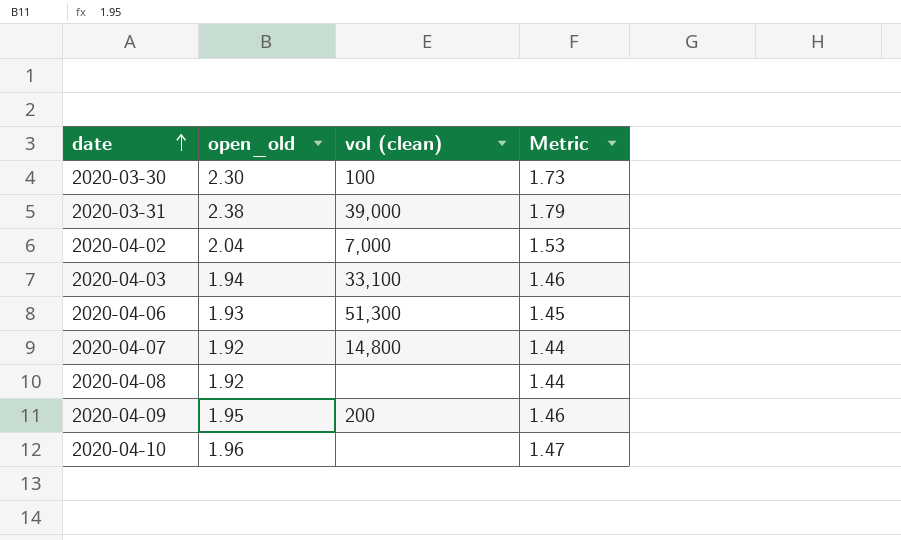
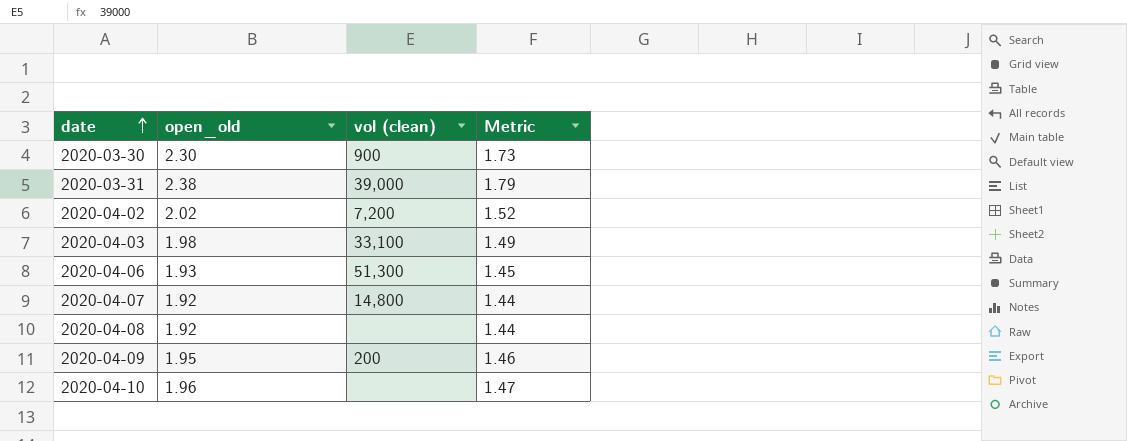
2020-03-30 | vol (clean): 100 -> 900
2020-04-02 | open_old: 2.04 -> 2.02
2020-04-02 | vol (clean): 7,000 -> 7,200
2020-04-02 | Metric: 1.53 -> 1.52
2020-04-03 | open_old: 1.94 -> 1.98
2020-04-03 | Metric: 1.46 -> 1.49

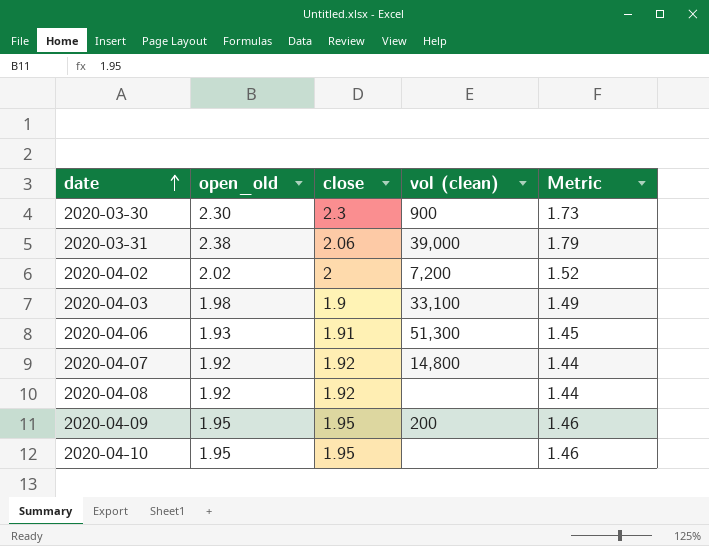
column close | position: none -> 3
2020-04-10 | open_old: 1.96 -> 1.95
2020-04-10 | Metric: 1.47 -> 1.46

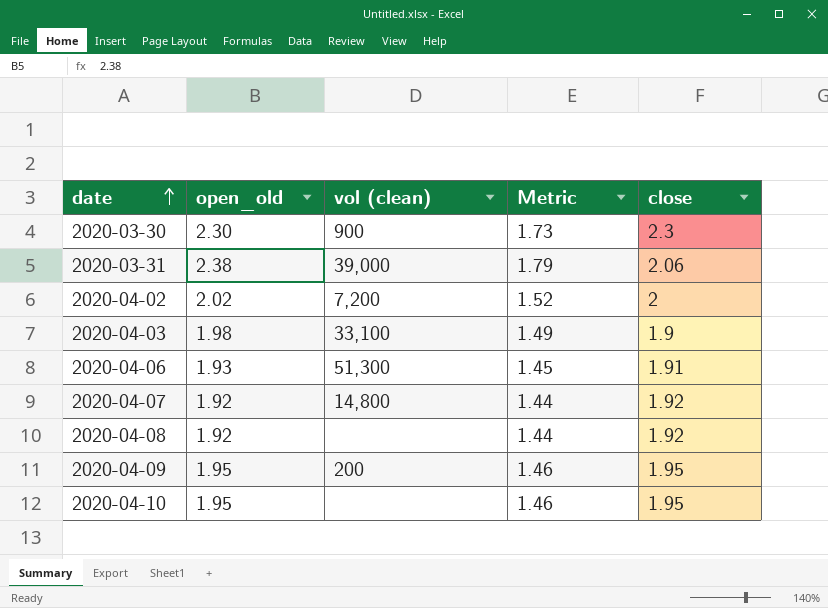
column close | position: 3 -> 5

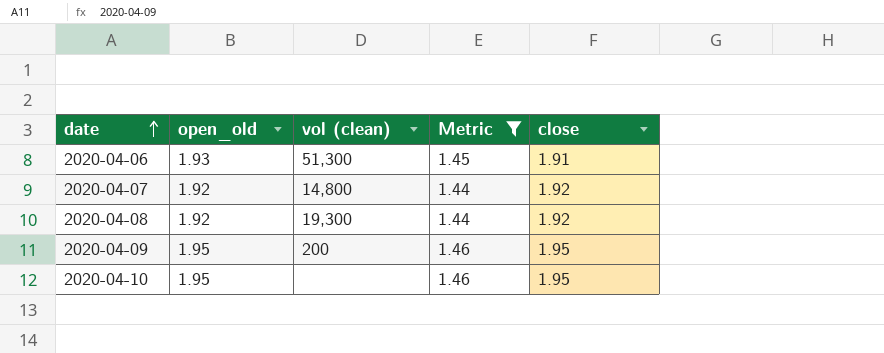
filter: none -> Metric <= 1.46
2020-04-08 | vol (clean): none -> 19,300

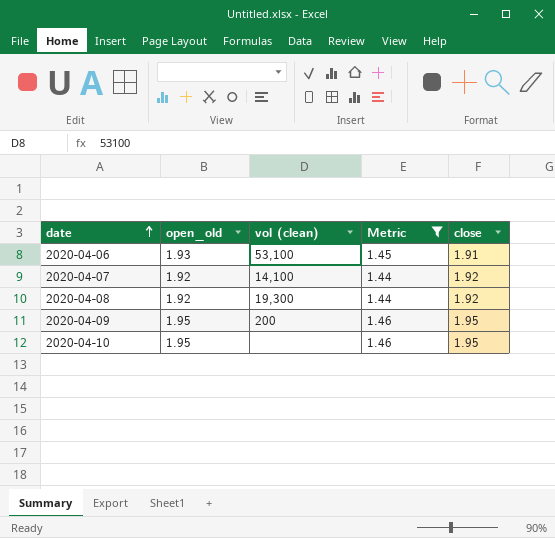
2020-04-06 | vol (clean): 51,300 -> 53,100
2020-04-07 | vol (clean): 14,800 -> 14,100

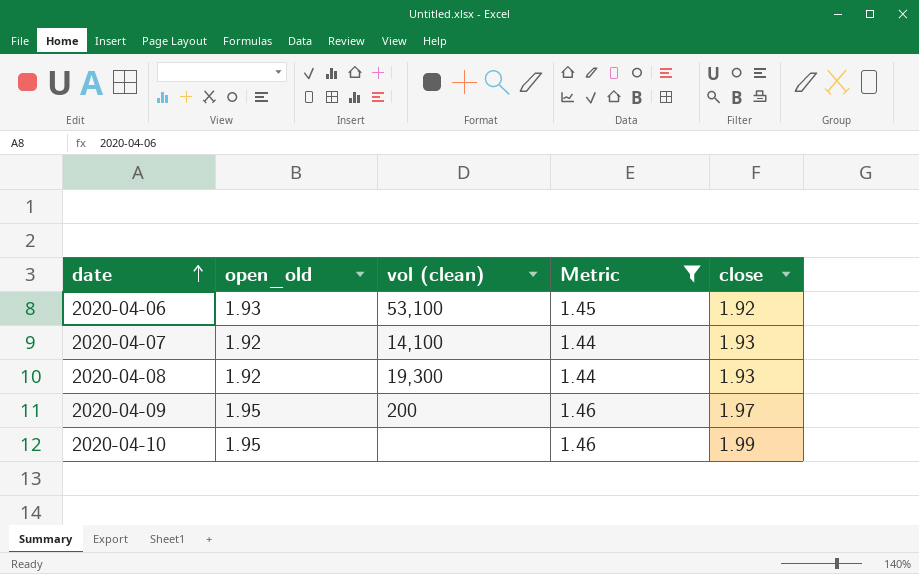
2020-04-06 | close: 1.91 -> 1.92
2020-04-07 | close: 1.92 -> 1.93
2020-04-08 | close: 1.92 -> 1.93
2020-04-09 | close: 1.95 -> 1.97
2020-04-10 | close: 1.95 -> 1.99

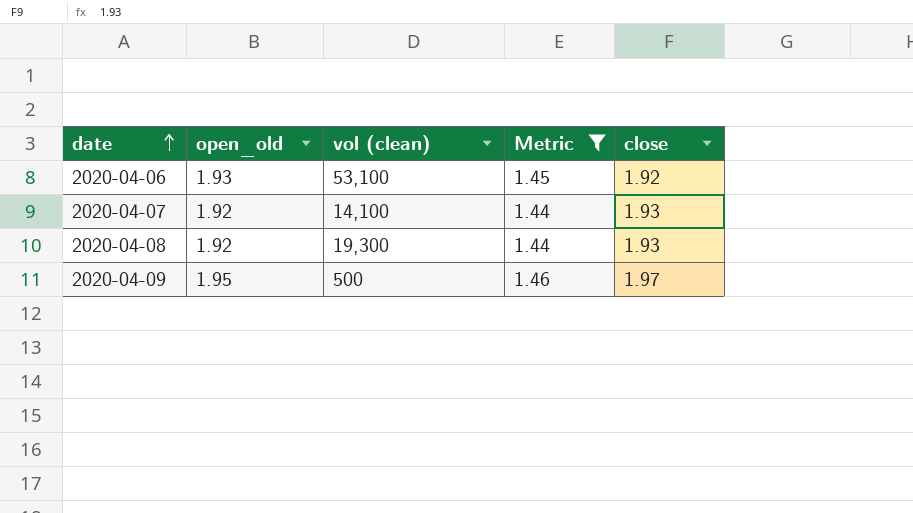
row 2020-04-10: 1.95 | none | 1.46 | 1.99 -> none
2020-04-09 | vol (clean): 200 -> 500

